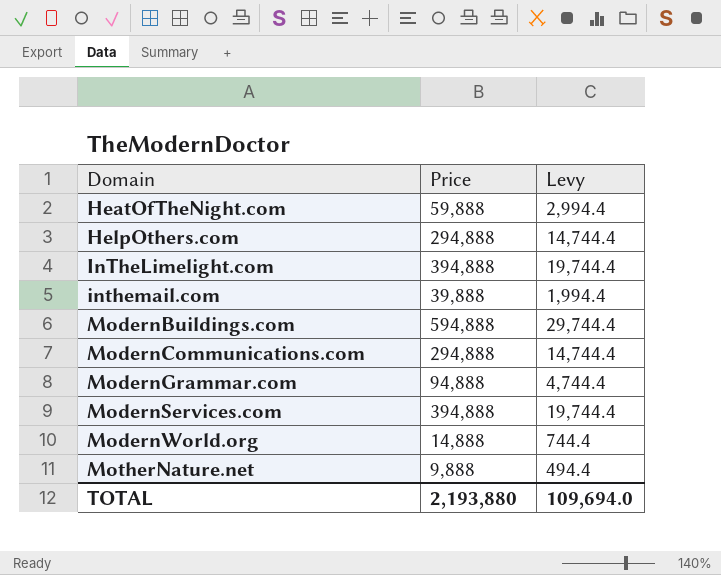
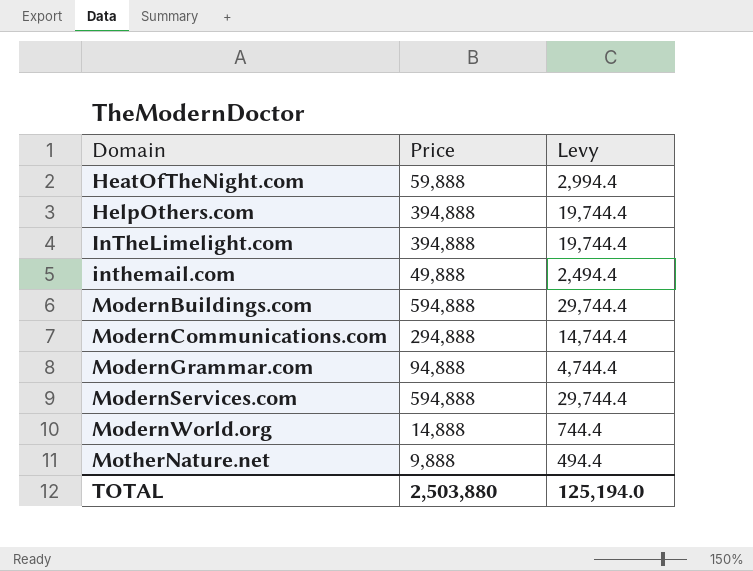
HelpOthers.com | Price: 294,888 -> 394,888
HelpOthers.com | Levy: 14,744.4 -> 19,744.4
inthemail.com | Price: 39,888 -> 49,888
inthemail.com | Levy: 1,994.4 -> 2,494.4
ModernServices.com | Price: 394,888 -> 594,888
ModernServices.com | Levy: 19,744.4 -> 29,744.4
TOTAL | Price: 2,193,880 -> 2,503,880
TOTAL | Levy: 109,694.0 -> 125,194.0

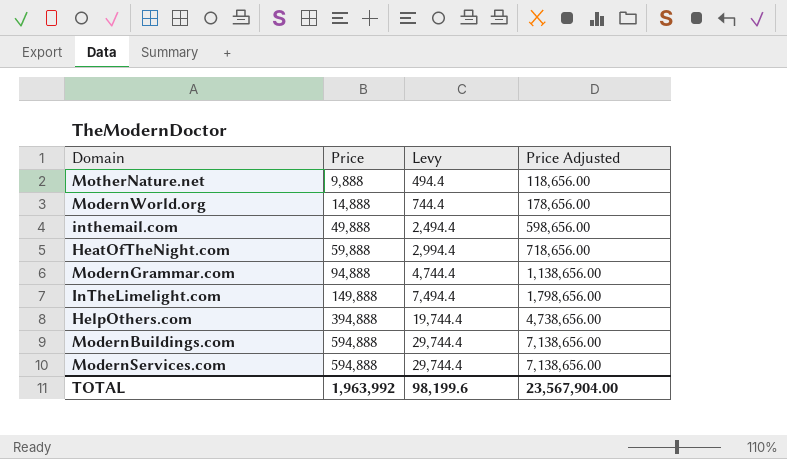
row order: Domain ascending -> Price ascending
column Price Adjusted | formula: none -> [Price] * 12
row ModernCommunications.com: 294,888 | 14,744.4 -> none
InTheLimelight.com | Price: 394,888 -> 149,888
InTheLimelight.com | Levy: 19,744.4 -> 7,494.4
TOTAL | Price: 2,503,880 -> 1,963,992
TOTAL | Levy: 125,194.0 -> 98,199.6

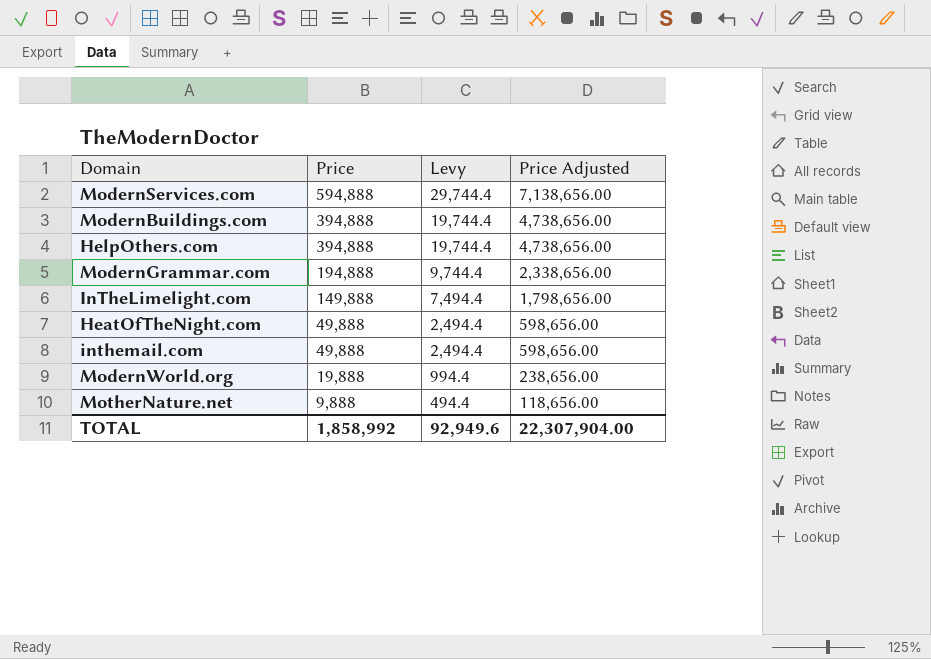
row order: Price ascending -> Price descending
ModernBuildings.com | Price: 594,888 -> 394,888
ModernBuildings.com | Levy: 29,744.4 -> 19,744.4
ModernBuildings.com | Price Adjusted: 7,138,656.00 -> 4,738,656.00
ModernGrammar.com | Price: 94,888 -> 194,888
ModernGrammar.com | Levy: 4,744.4 -> 9,744.4
ModernGrammar.com | Price Adjusted: 1,138,656.00 -> 2,338,656.00
HeatOfTheNight.com | Price: 59,888 -> 49,888
HeatOfTheNight.com | Levy: 2,994.4 -> 2,494.4
HeatOfTheNight.com | Price Adjusted: 718,656.00 -> 598,656.00
ModernWorld.org | Price: 14,888 -> 19,888
ModernWorld.org | Levy: 744.4 -> 994.4
ModernWorld.org | Price Adjusted: 178,656.00 -> 238,656.00
TOTAL | Price: 1,963,992 -> 1,858,992
TOTAL | Levy: 98,199.6 -> 92,949.6
TOTAL | Price Adjusted: 23,567,904.00 -> 22,307,904.00

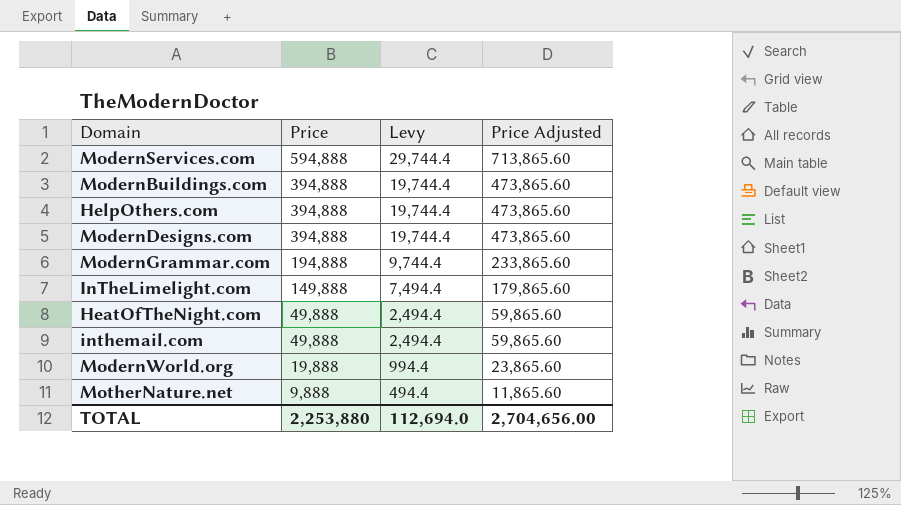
column Price Adjusted | formula: [Price] * 12 -> [Price] * 1.2
row ModernDesigns.com: none -> 394,888 | 19,744.4 | 473,865.60
TOTAL | Price: 1,858,992 -> 2,253,880
TOTAL | Levy: 92,949.6 -> 112,694.0
TOTAL | Price Adjusted: 22,307,904.00 -> 2,704,656.00

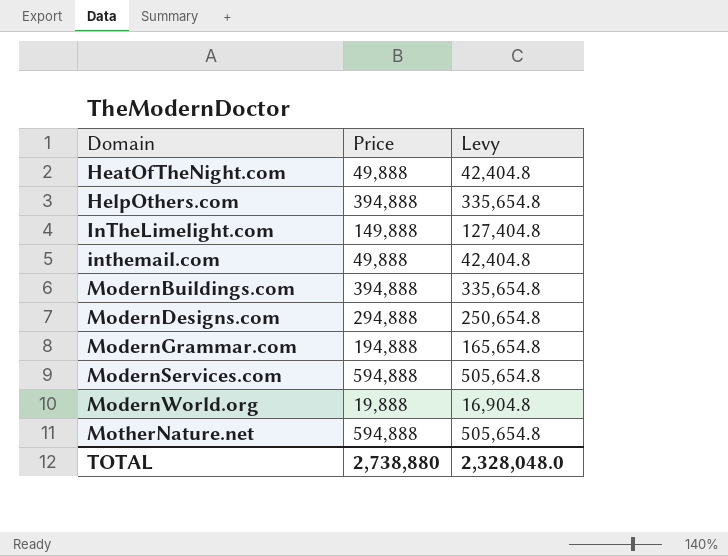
row order: Price descending -> Domain ascending
column Price Adjusted | formula: [Price] * 1.2 -> none
column Levy | formula: [Price] * 0.05 -> [Price] * 0.85
ModernDesigns.com | Price: 394,888 -> 294,888
MotherNature.net | Price: 9,888 -> 594,888
TOTAL | Price: 2,253,880 -> 2,738,880
TOTAL | Levy: 112,694.0 -> 2,328,048.0

